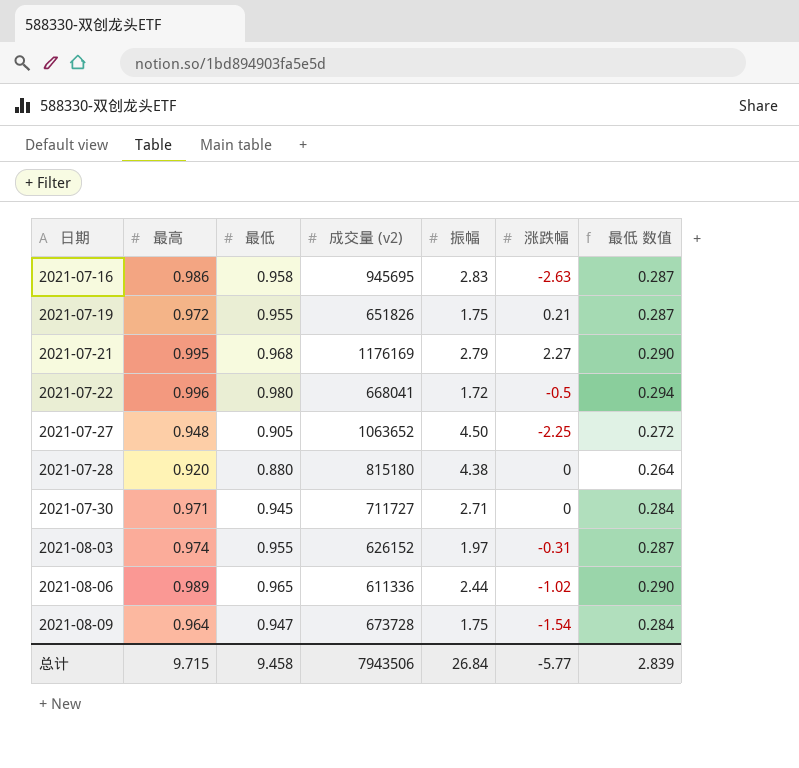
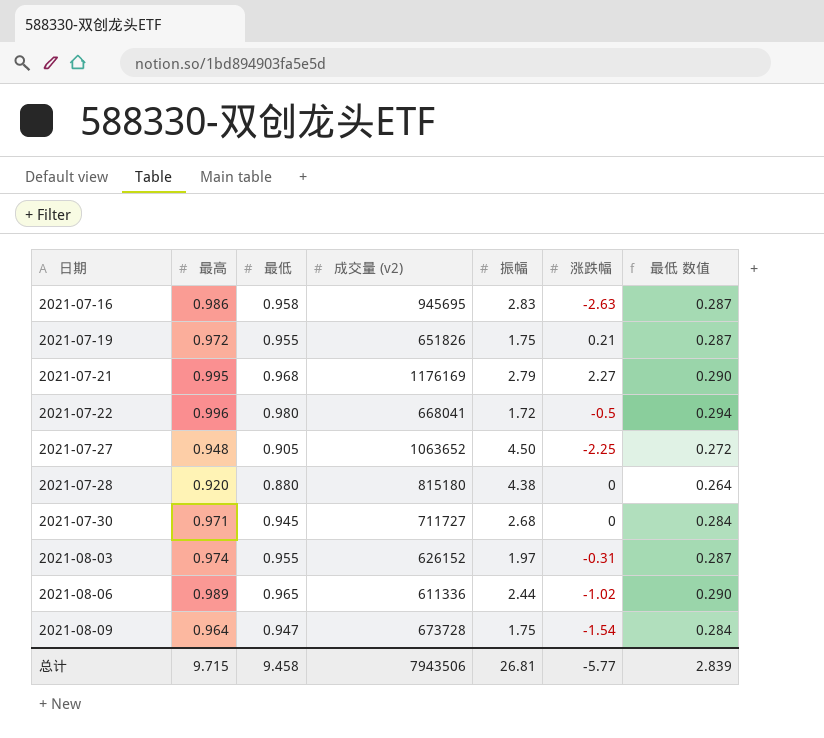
2021-07-30 | 振幅: 2.71 -> 2.68
总计 | 振幅: 26.84 -> 26.81

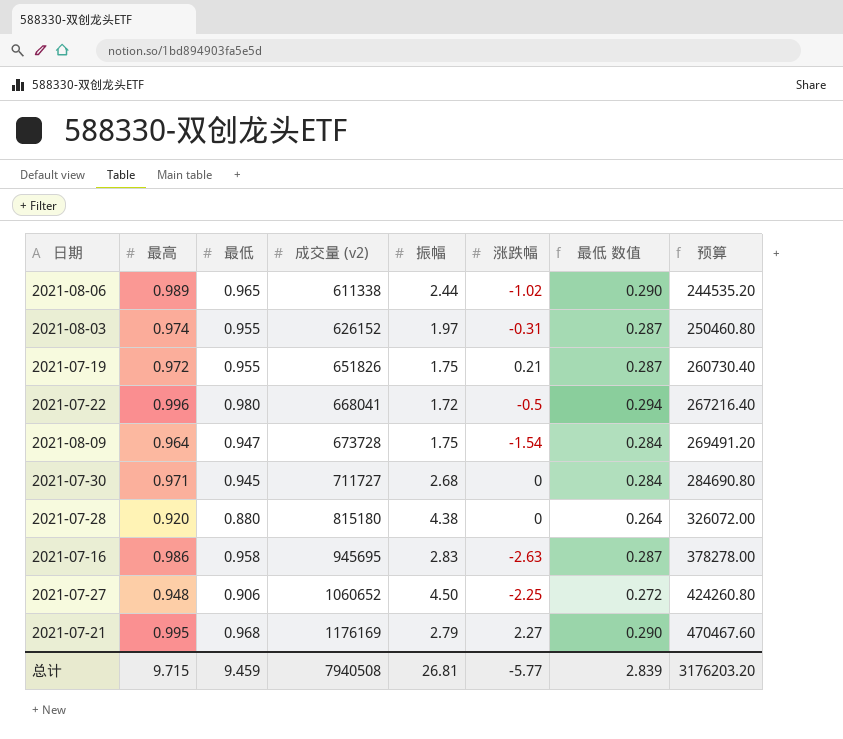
row order: 日期 ascending -> 成交量 (v2) ascending
column 预算 | formula: none -> [成交量 (v2)] * 0.4
2021-08-06 | 成交量 (v2): 611336 -> 611338
2021-07-27 | 最低: 0.905 -> 0.906
2021-07-27 | 成交量 (v2): 1063652 -> 1060652
总计 | 最低: 9.458 -> 9.459
总计 | 成交量 (v2): 7943506 -> 7940508

